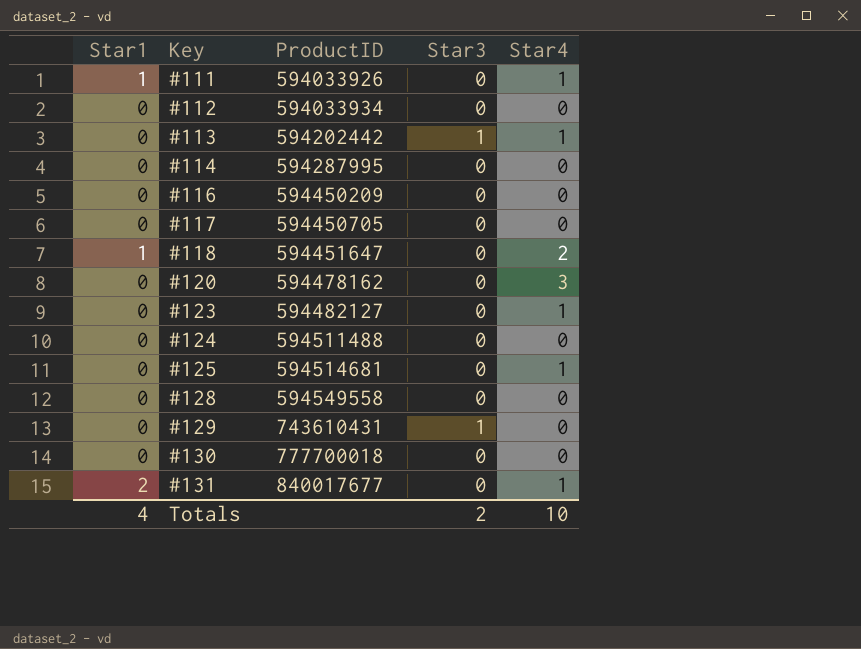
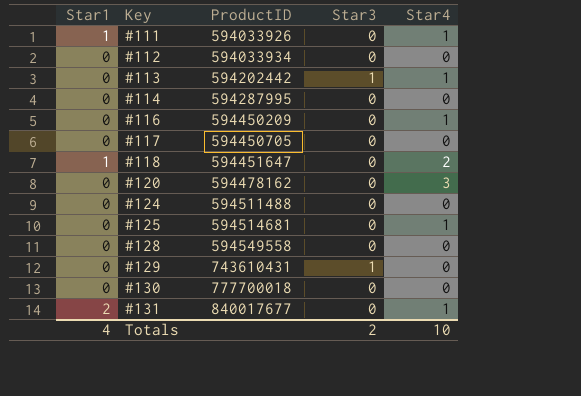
row #123: 0 | 594482127 | 0 | 1 -> none
#116 | Star4: 0 -> 1

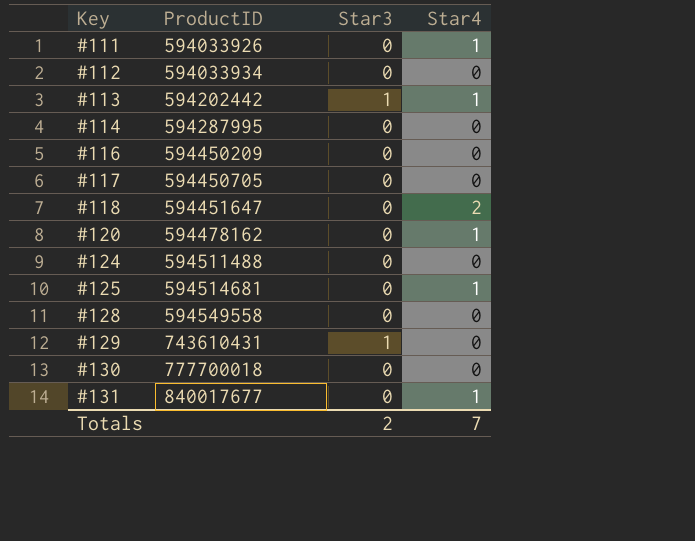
column Star1 | position: 1 -> none
#116 | Star4: 1 -> 0
#120 | Star4: 3 -> 1
Totals | Star4: 10 -> 7

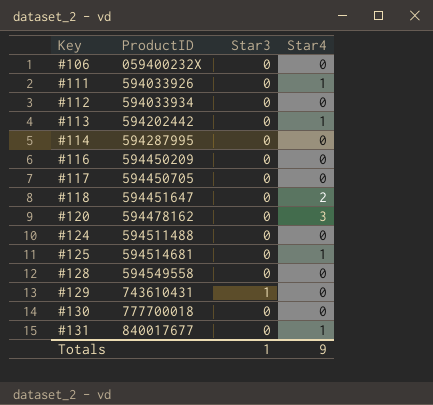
row #106: none -> 059400232X | 0 | 0
#113 | Star3: 1 -> 0
#120 | Star4: 1 -> 3
Totals | Star3: 2 -> 1
Totals | Star4: 7 -> 9

